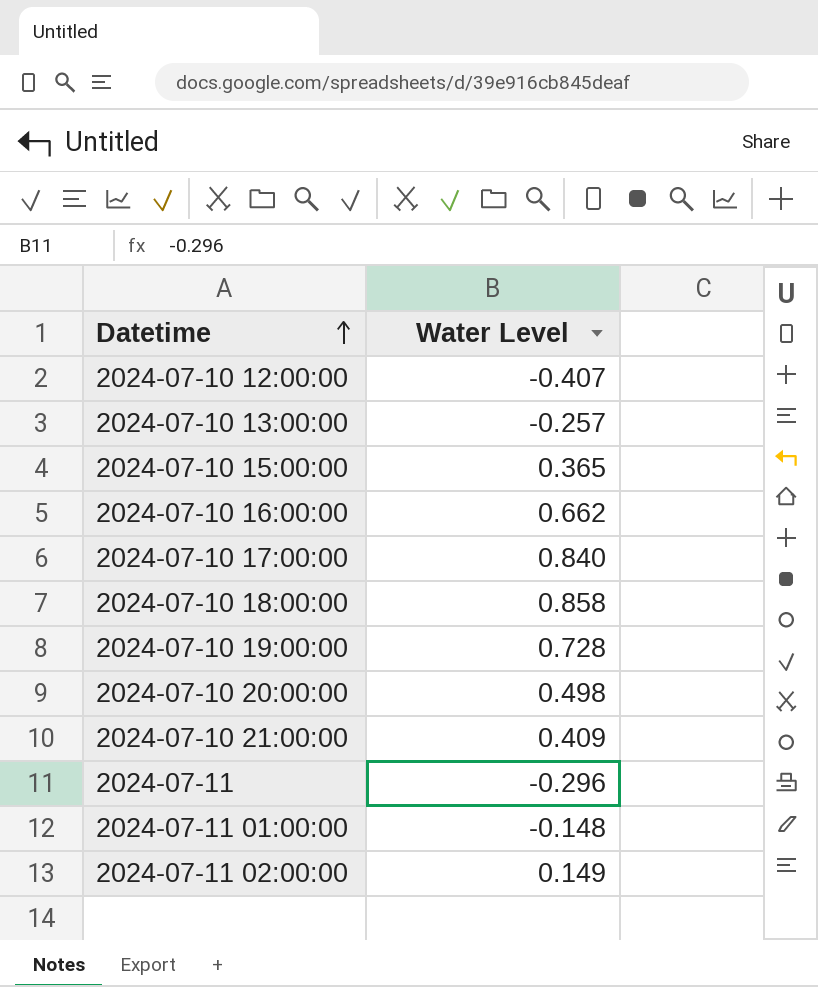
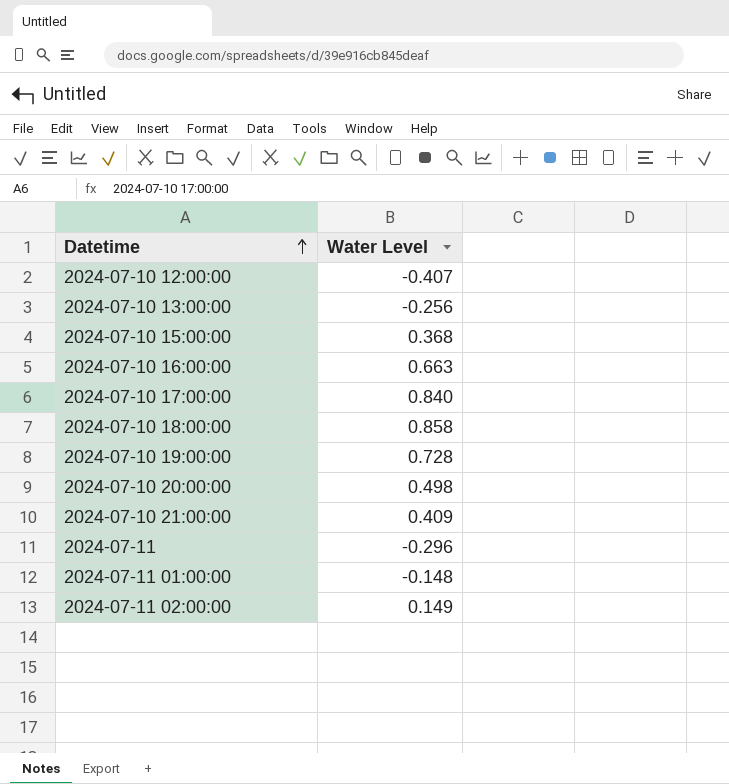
2024-07-10 13:00:00 | Water Level: -0.257 -> -0.256
2024-07-10 15:00:00 | Water Level: 0.365 -> 0.368
2024-07-10 16:00:00 | Water Level: 0.662 -> 0.663

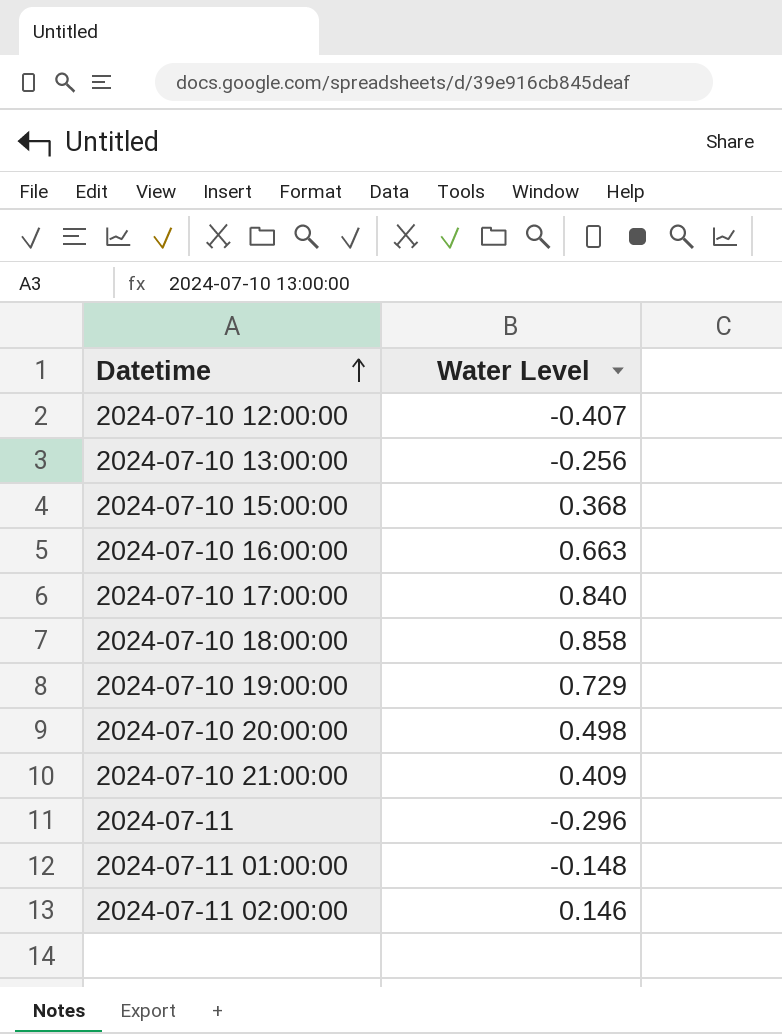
2024-07-10 19:00:00 | Water Level: 0.728 -> 0.729
2024-07-11 02:00:00 | Water Level: 0.149 -> 0.146

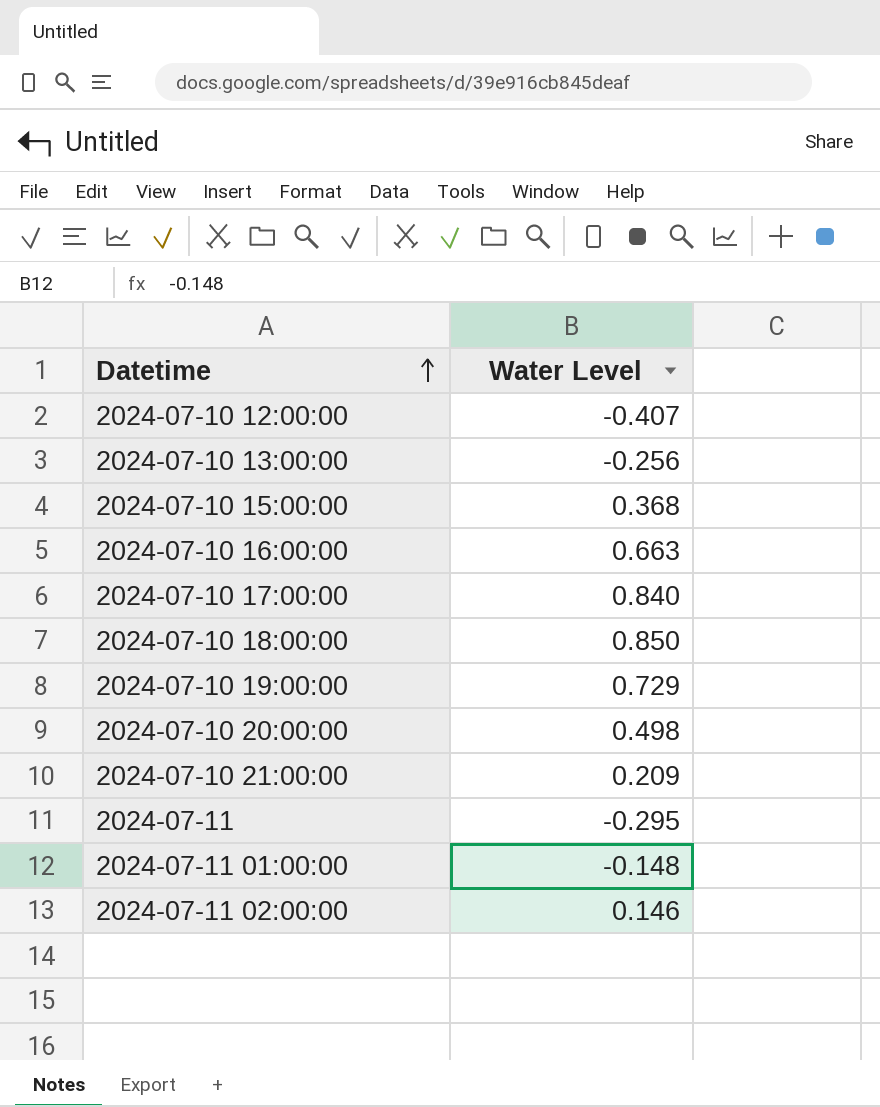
2024-07-10 18:00:00 | Water Level: 0.858 -> 0.850
2024-07-10 21:00:00 | Water Level: 0.409 -> 0.209
2024-07-11 | Water Level: -0.296 -> -0.295

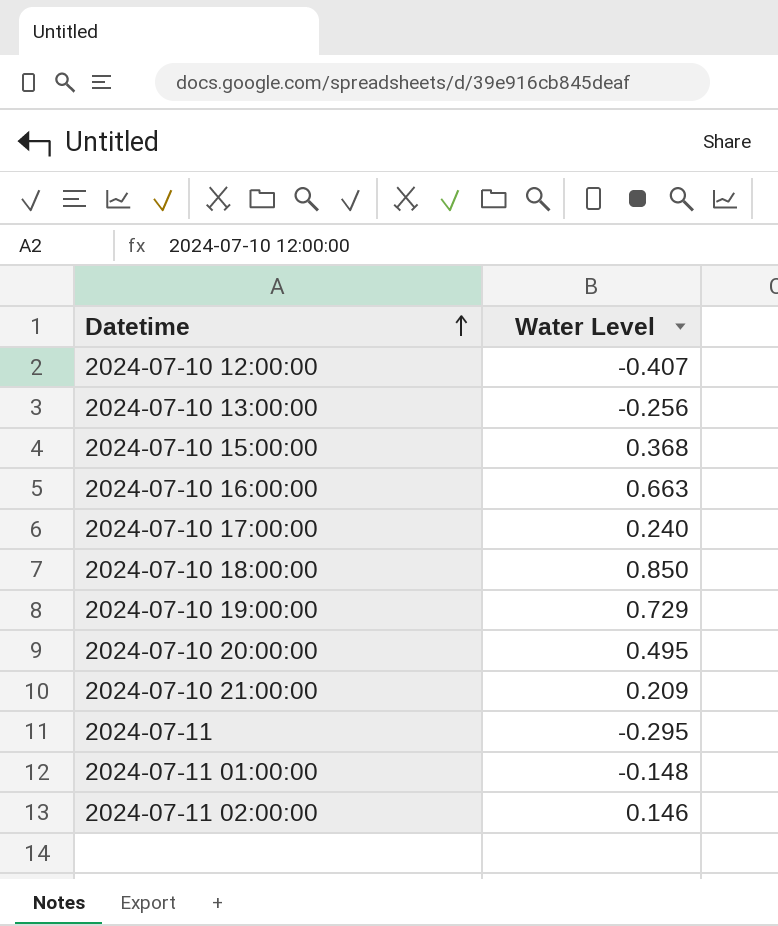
2024-07-10 17:00:00 | Water Level: 0.840 -> 0.240
2024-07-10 20:00:00 | Water Level: 0.498 -> 0.495

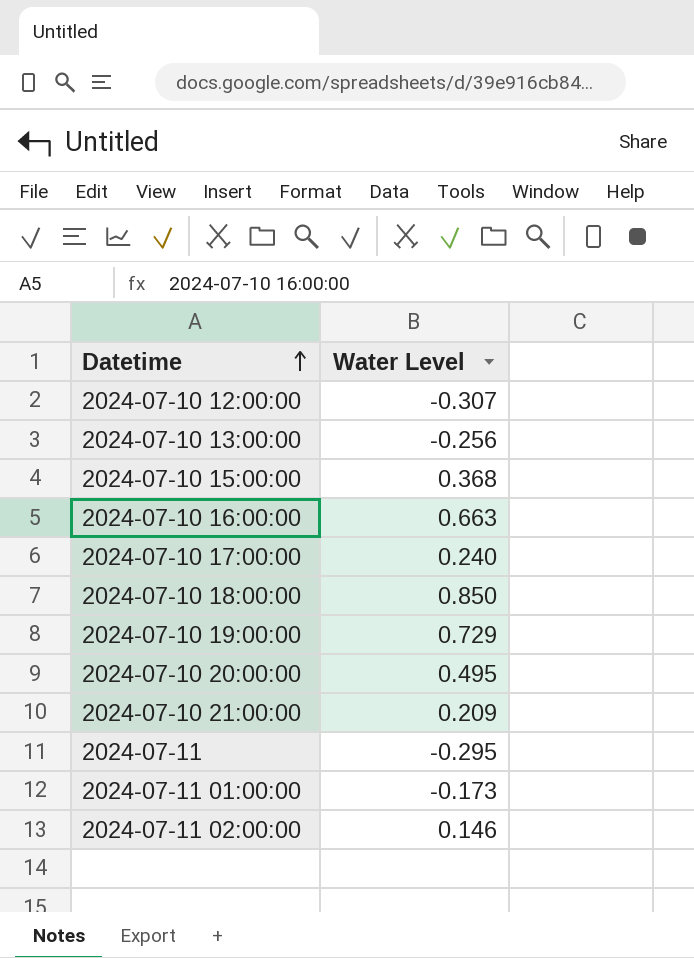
2024-07-10 12:00:00 | Water Level: -0.407 -> -0.307
2024-07-11 01:00:00 | Water Level: -0.148 -> -0.173

